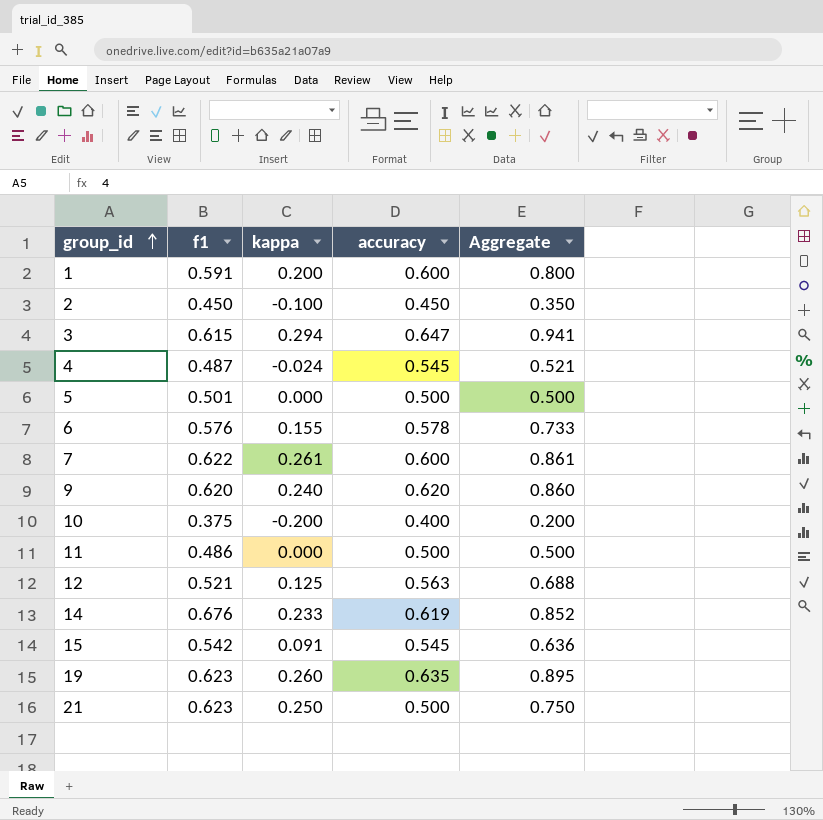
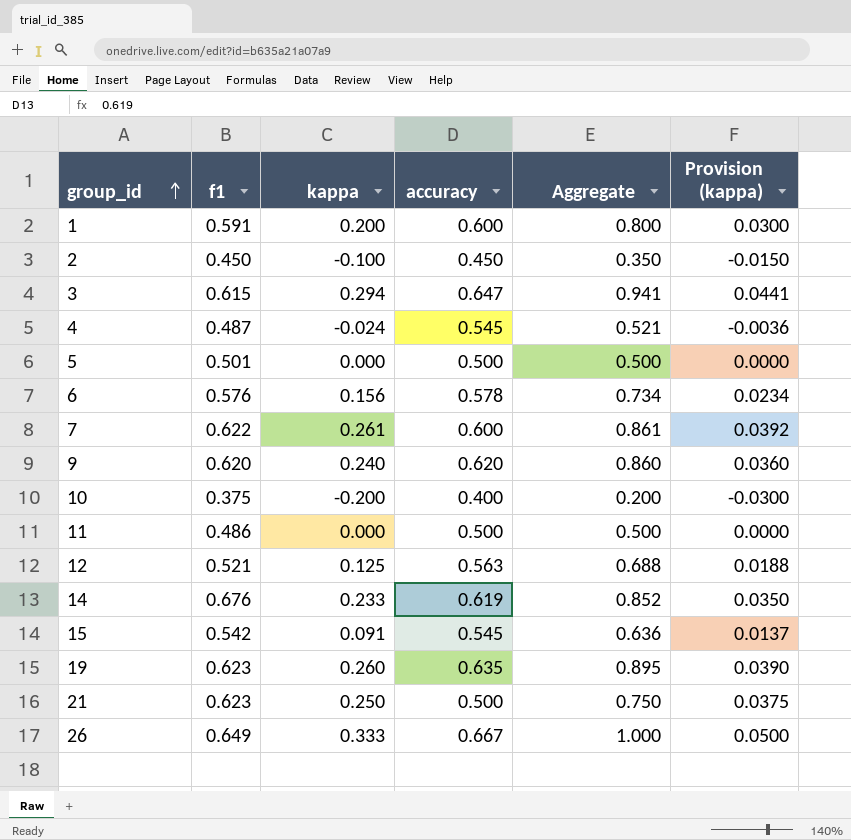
column Provision (kappa) | formula: none -> [kappa] * 0.15
6 | kappa: 0.155 -> 0.156
6 | Aggregate: 0.733 -> 0.734
row 26: none -> 0.649 | 0.333 | 0.667 | 1.000 | 0.0500

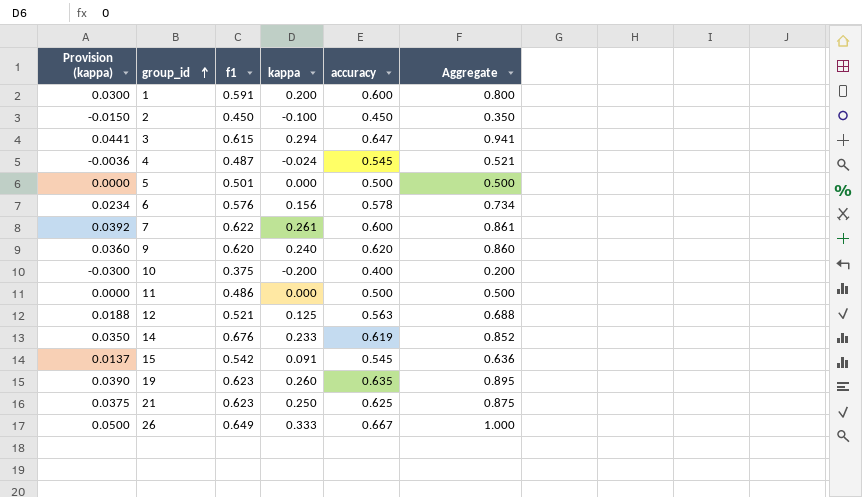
column Provision (kappa) | position: 6 -> 1
21 | accuracy: 0.500 -> 0.625
21 | Aggregate: 0.750 -> 0.875

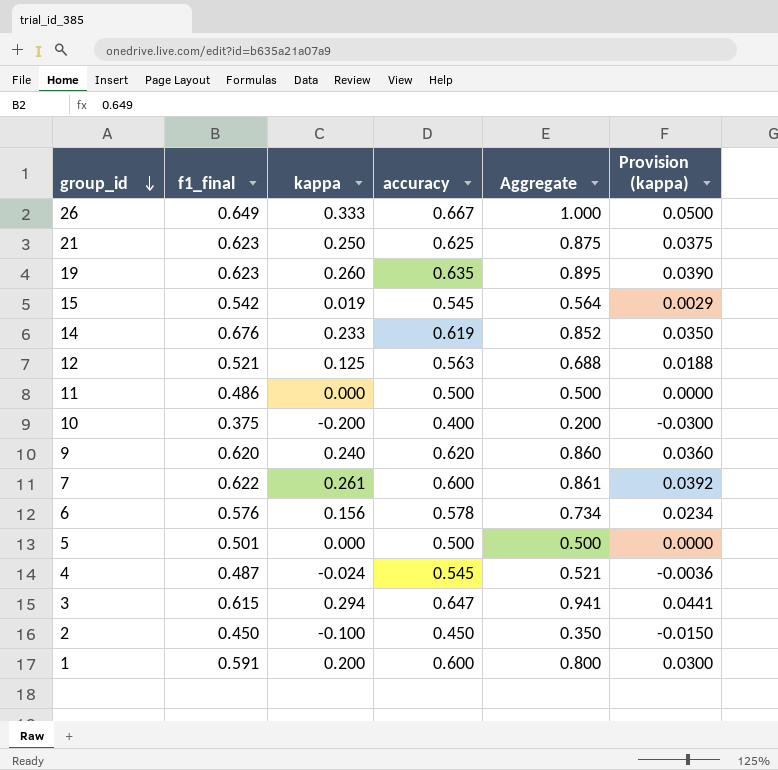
row order: group_id ascending -> group_id descending
column name: f1 -> f1_final
column Provision (kappa) | position: 1 -> 6
15 | kappa: 0.091 -> 0.019
15 | Aggregate: 0.636 -> 0.564
15 | Provision (kappa): 0.0137 -> 0.0029

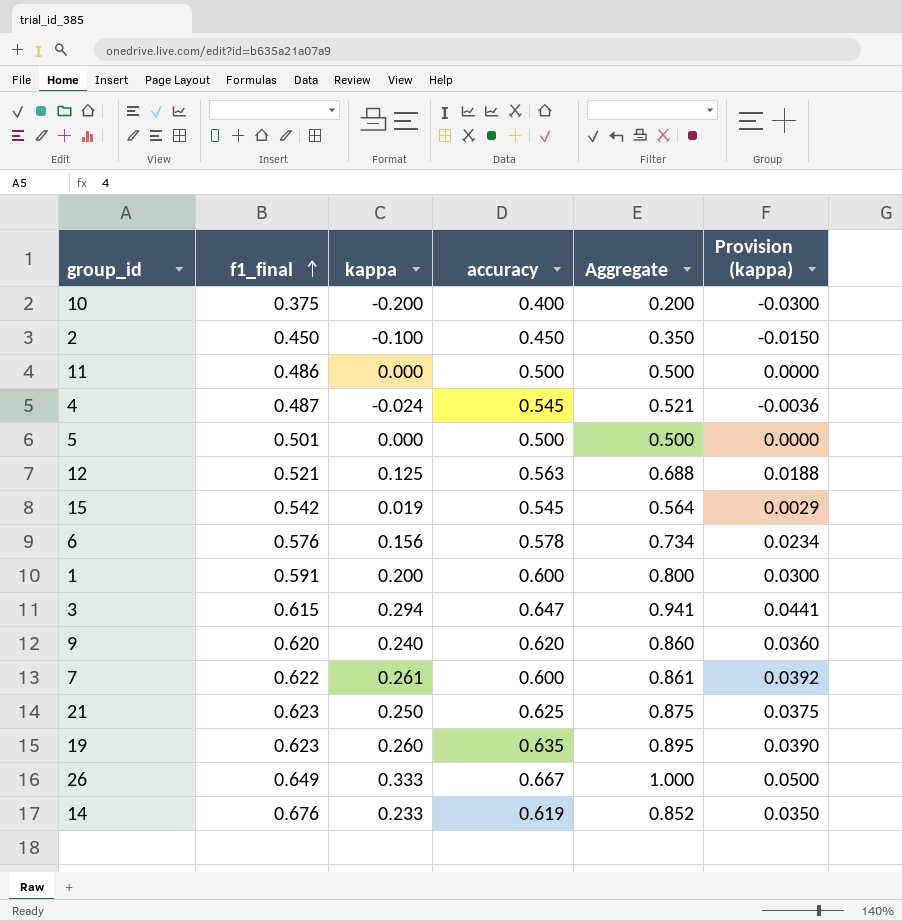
row order: group_id descending -> f1_final ascending

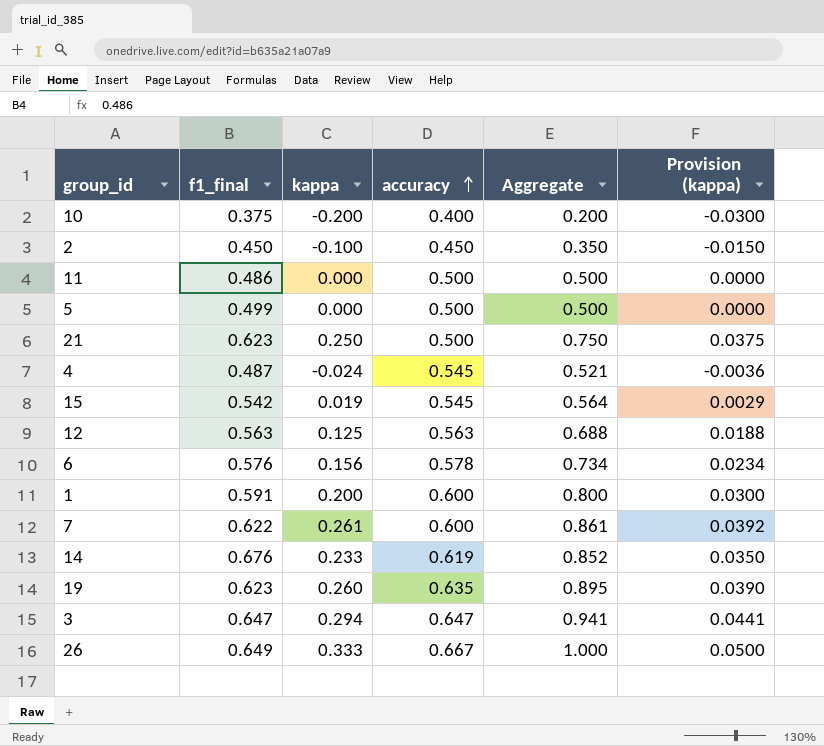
row order: f1_final ascending -> accuracy ascending
row 9: 0.620 | 0.240 | 0.620 | 0.860 | 0.0360 -> none
5 | f1_final: 0.501 -> 0.499
21 | accuracy: 0.625 -> 0.500
21 | Aggregate: 0.875 -> 0.750
12 | f1_final: 0.521 -> 0.563
3 | f1_final: 0.615 -> 0.647

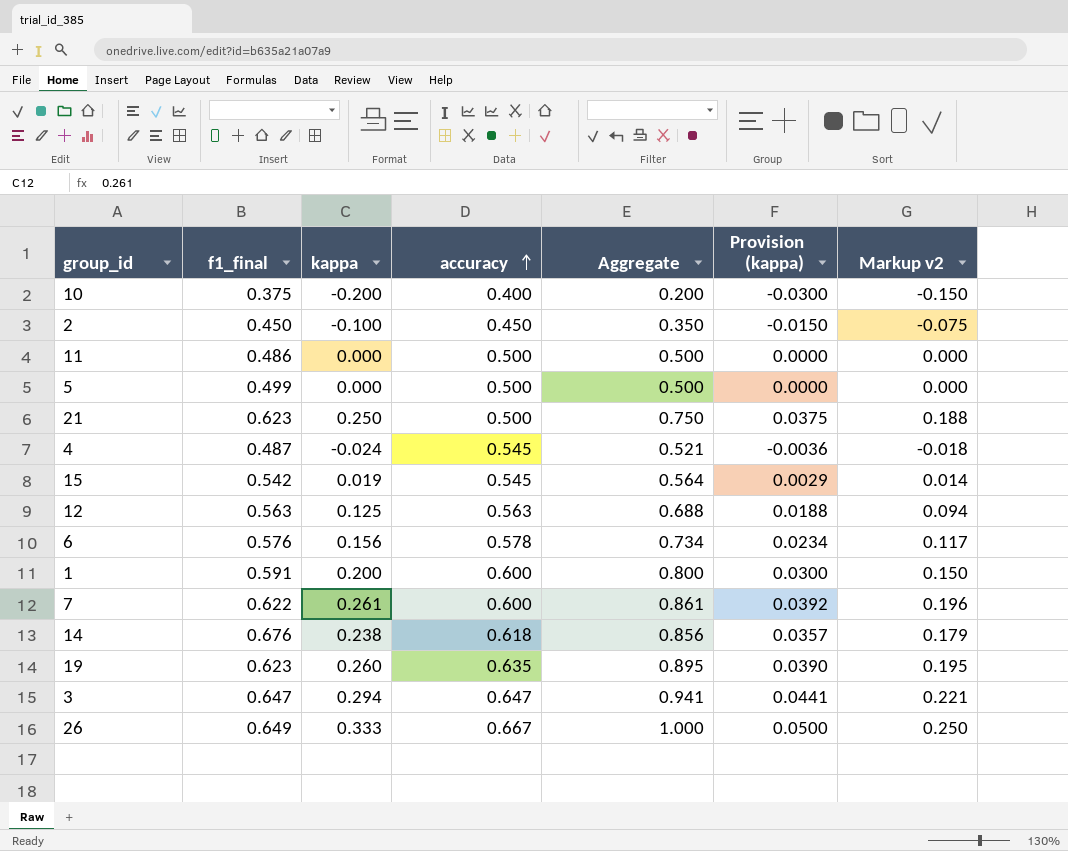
column Markup v2 | formula: none -> [kappa] * 0.75
14 | kappa: 0.233 -> 0.238
14 | accuracy: 0.619 -> 0.618
14 | Aggregate: 0.852 -> 0.856
14 | Provision (kappa): 0.0350 -> 0.0357

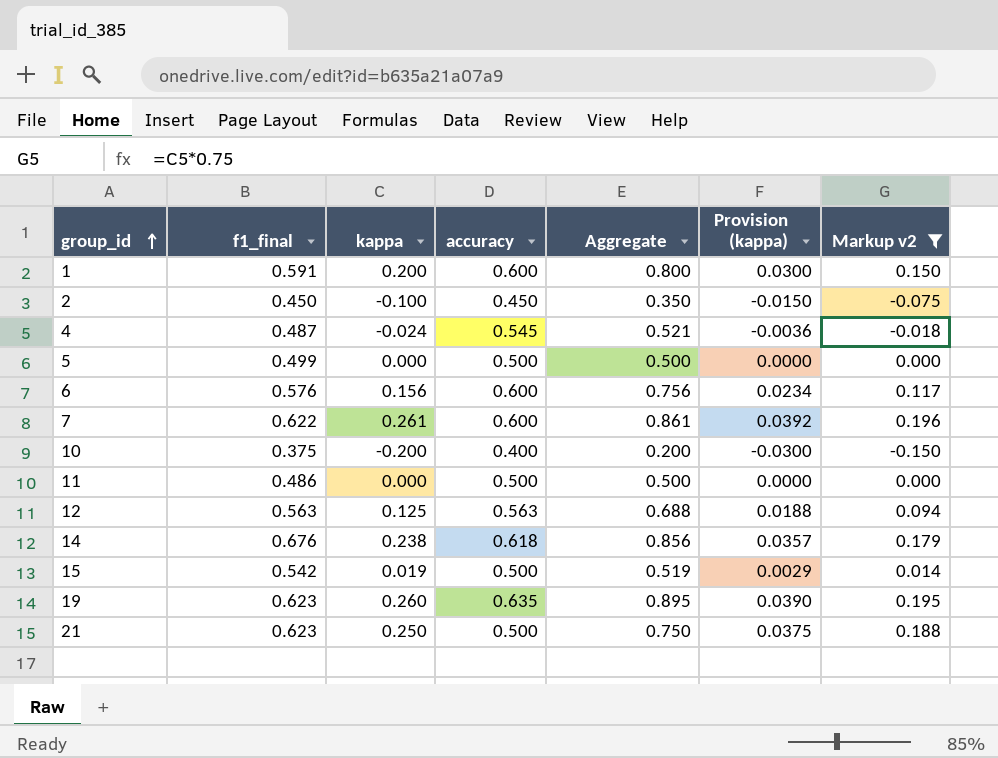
filter: none -> Markup v2 <= 0.196
row order: accuracy ascending -> group_id ascending
6 | accuracy: 0.578 -> 0.600
6 | Aggregate: 0.734 -> 0.756
15 | accuracy: 0.545 -> 0.500
15 | Aggregate: 0.564 -> 0.519

